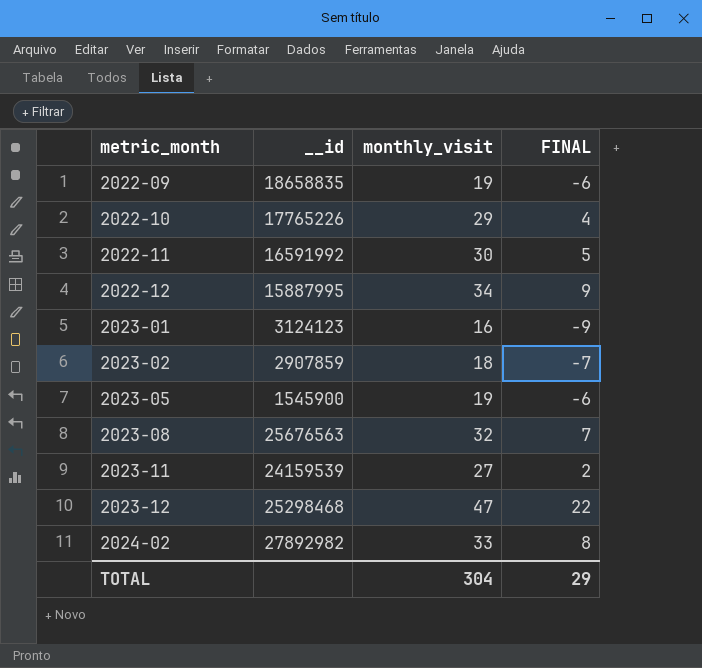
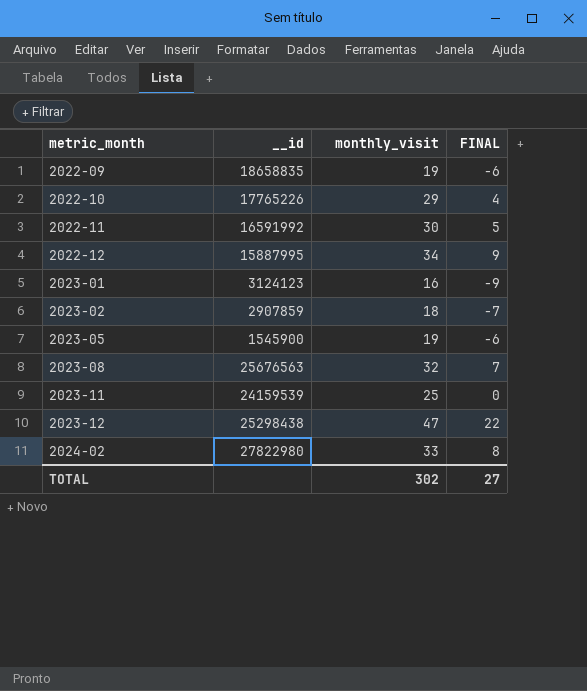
2023-11 | monthly_visit: 27 -> 25
2023-11 | FINAL: 2 -> 0
2023-12 | __id: 25298468 -> 25298438
2024-02 | __id: 27892982 -> 27822980
TOTAL | monthly_visit: 304 -> 302
TOTAL | FINAL: 29 -> 27

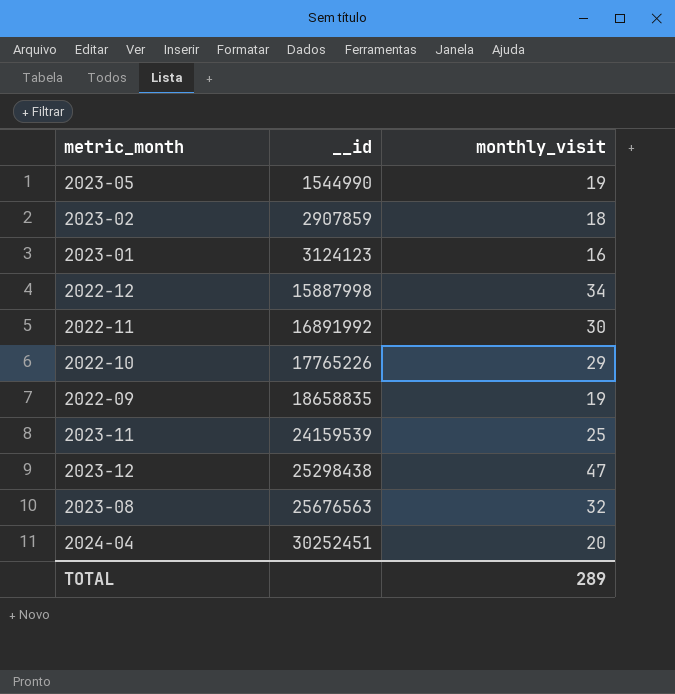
row order: metric_month ascending -> __id ascending
column FINAL | formula: [monthly_visit] - 25 -> none
row 2024-02: 27822980 | 33 | 8 -> none
2023-05 | __id: 1545900 -> 1544990
2022-12 | __id: 15887995 -> 15887998
2022-11 | __id: 16591992 -> 16891992
row 2024-04: none -> 30252451 | 20
TOTAL | monthly_visit: 302 -> 289

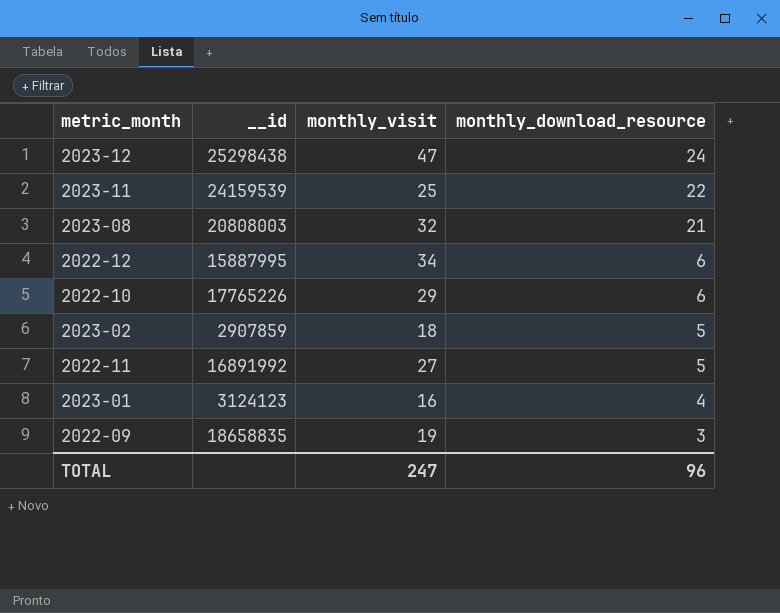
row order: __id ascending -> monthly_download_resource descending
column monthly_download_resource | position: none -> 4
row 2023-05: 1544990 | 19 -> none
row 2024-04: 30252451 | 20 -> none
2023-08 | __id: 25676563 -> 20808003
2022-12 | __id: 15887998 -> 15887995
2022-11 | monthly_visit: 30 -> 27
TOTAL | monthly_visit: 289 -> 247

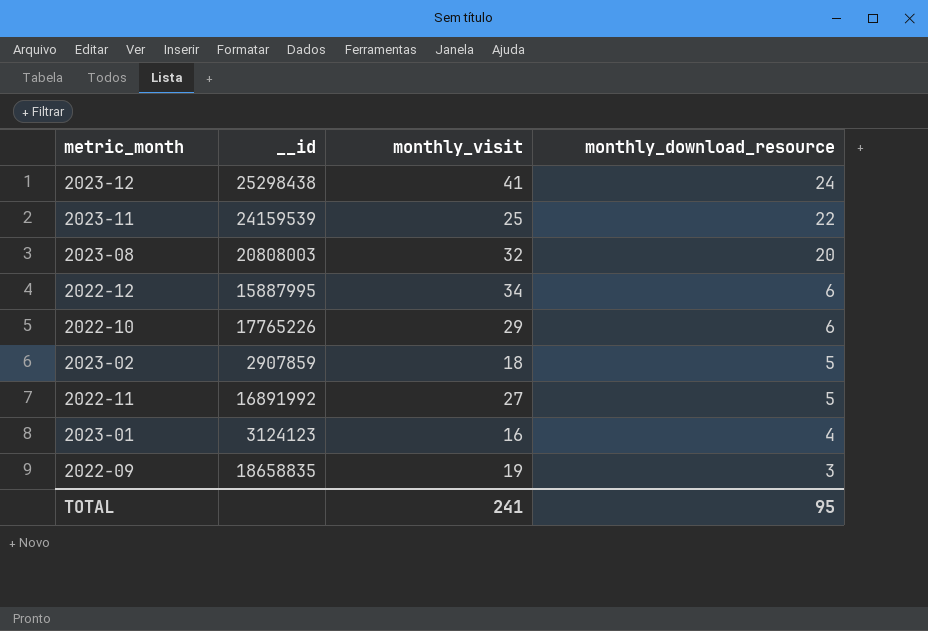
2023-12 | monthly_visit: 47 -> 41
2023-08 | monthly_download_resource: 21 -> 20
TOTAL | monthly_visit: 247 -> 241
TOTAL | monthly_download_resource: 96 -> 95

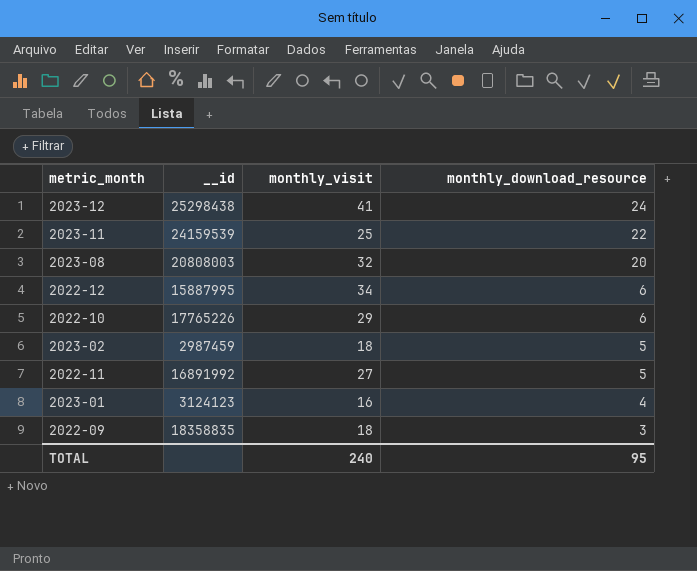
2023-02 | __id: 2907859 -> 2987459
2022-09 | __id: 18658835 -> 18358835
2022-09 | monthly_visit: 19 -> 18
TOTAL | monthly_visit: 241 -> 240

